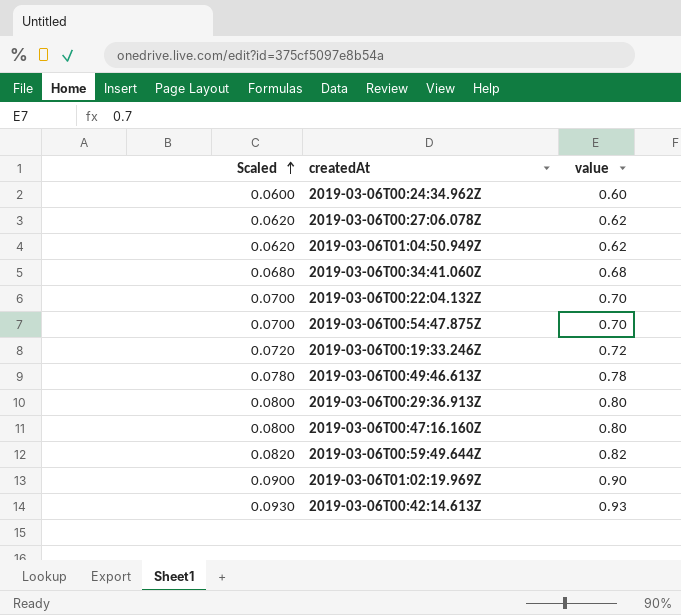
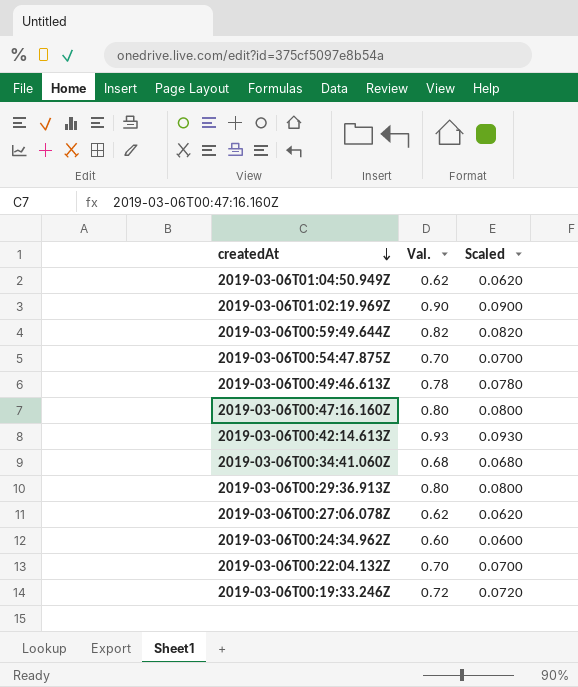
row order: Scaled ascending -> createdAt descending
column name: value -> Val.
column Scaled | position: 1 -> 3

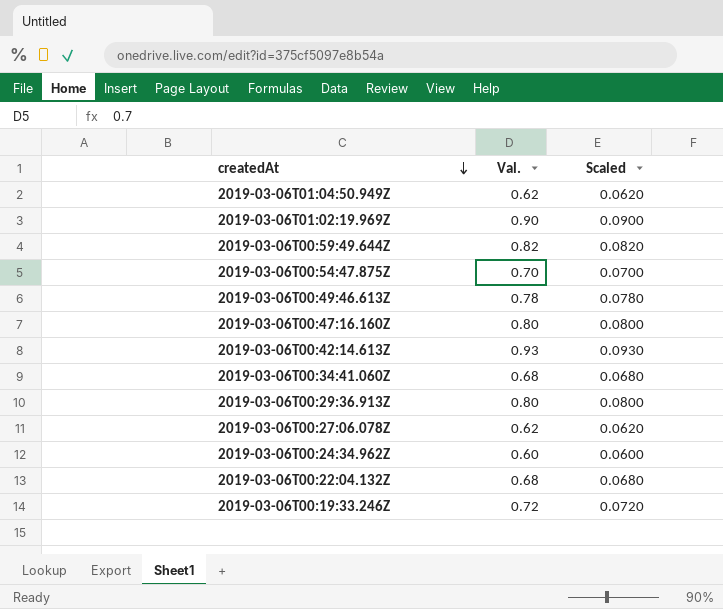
2019-03-06T00:22:04.132Z | Val.: 0.70 -> 0.68
2019-03-06T00:22:04.132Z | Scaled: 0.0700 -> 0.0680

